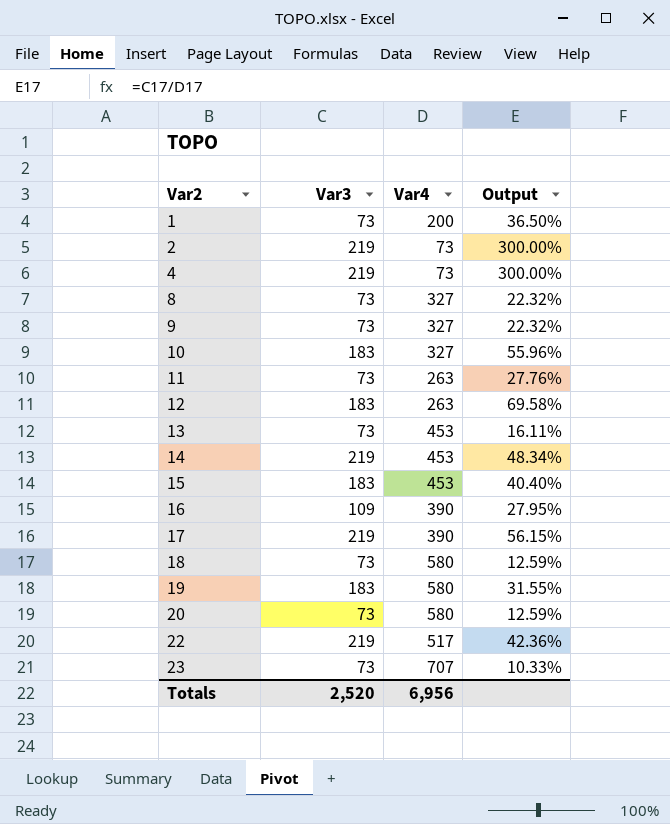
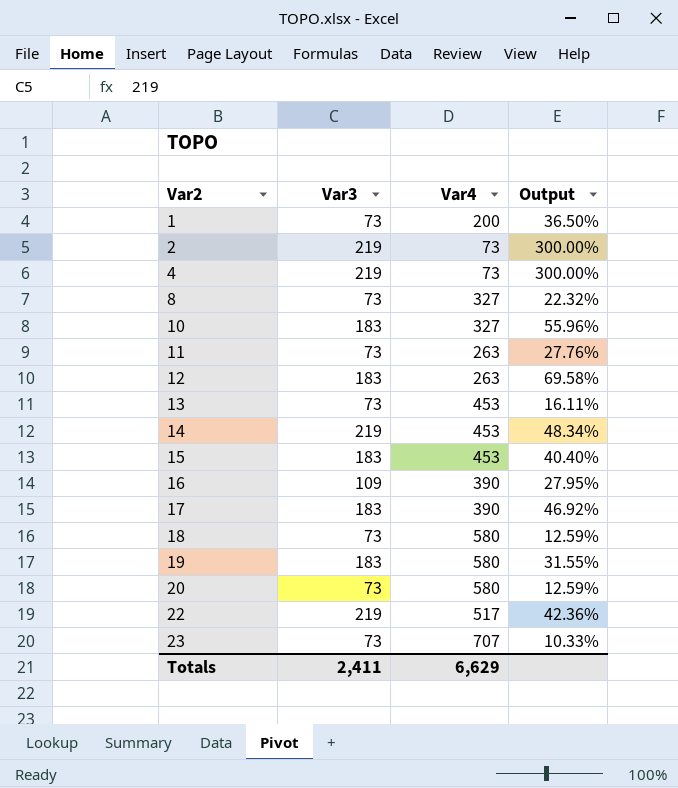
row 9: 73 | 327 | 22.32% -> none
17 | Var3: 219 -> 183
17 | Output: 56.15% -> 46.92%
Totals | Var3: 2,520 -> 2,411
Totals | Var4: 6,956 -> 6,629

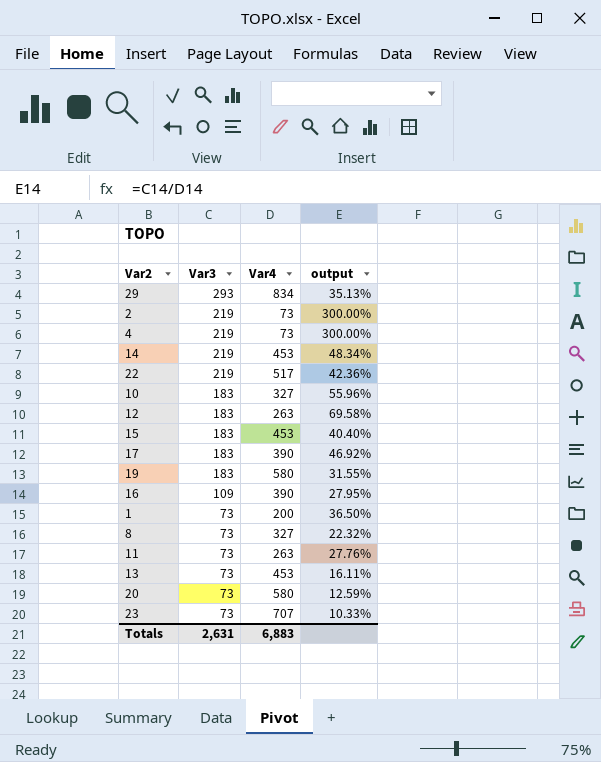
row order: Var2 ascending -> Var3 descending
column name: Output -> output
row 18: 73 | 580 | 12.59% -> none
row 29: none -> 293 | 834 | 35.13%
Totals | Var3: 2,411 -> 2,631
Totals | Var4: 6,629 -> 6,883

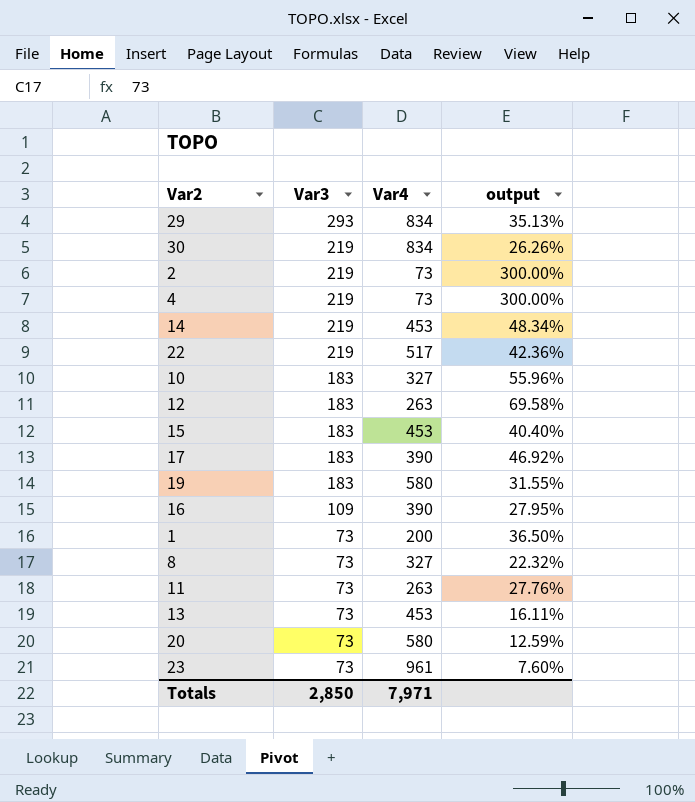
row 30: none -> 219 | 834 | 26.26%
23 | Var4: 707 -> 961
23 | output: 10.33% -> 7.60%
Totals | Var3: 2,631 -> 2,850
Totals | Var4: 6,883 -> 7,971

